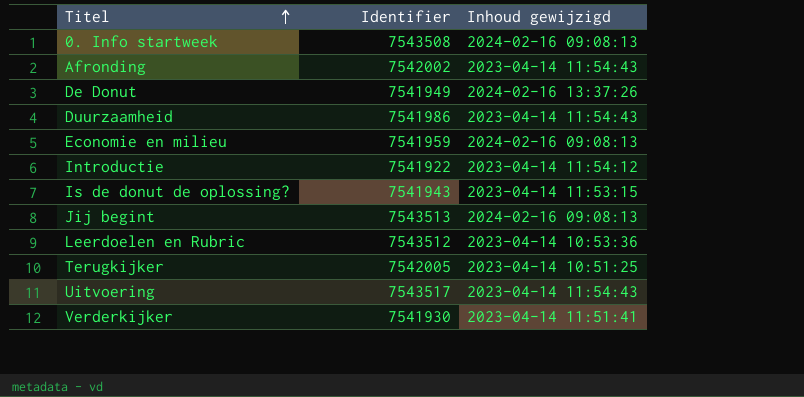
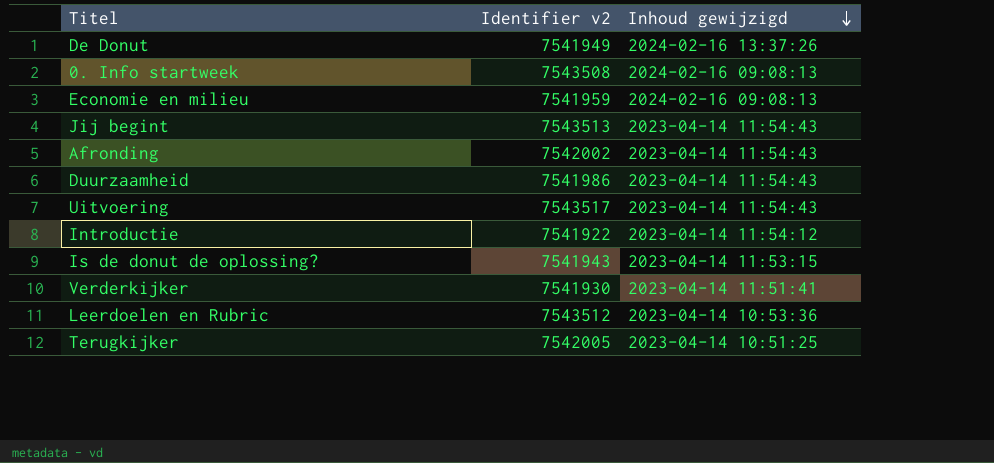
row order: Titel ascending -> Inhoud gewijzigd descending
column name: Identifier -> Identifier v2
Jij begint | Inhoud gewijzigd: 2024-02-16 09:08:13 -> 2023-04-14 11:54:43

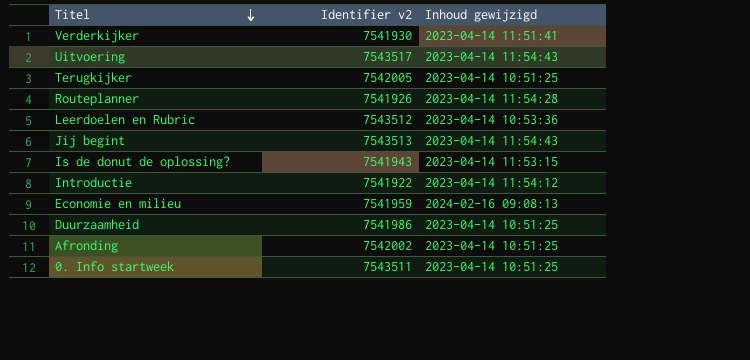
row order: Inhoud gewijzigd descending -> Titel descending
row De Donut: 7541949 | 2024-02-16 13:37:26 -> none
row Routeplanner: none -> 7541926 | 2023-04-14 11:54:28
Duurzaamheid | Inhoud gewijzigd: 2023-04-14 11:54:43 -> 2023-04-14 10:51:25
Afronding | Inhoud gewijzigd: 2023-04-14 11:54:43 -> 2023-04-14 10:51:25
0. Info startweek | Identifier v2: 7543508 -> 7543511
0. Info startweek | Inhoud gewijzigd: 2024-02-16 09:08:13 -> 2023-04-14 10:51:25

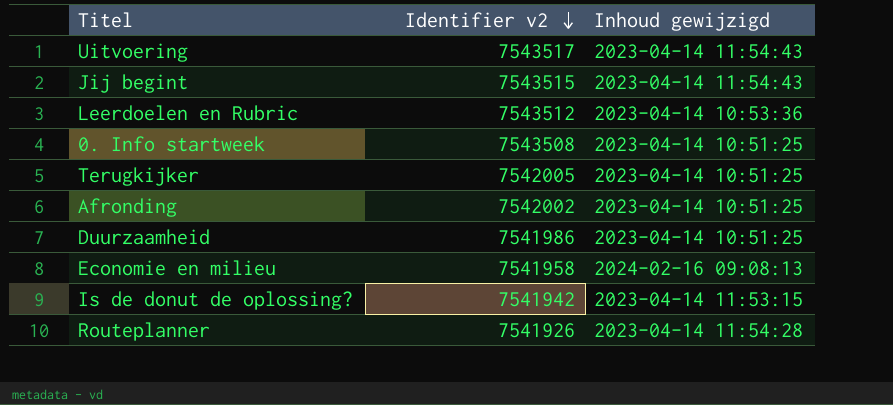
row order: Titel descending -> Identifier v2 descending
row Verderkijker: 7541930 | 2023-04-14 11:51:41 -> none
row Introductie: 7541922 | 2023-04-14 11:54:12 -> none
Jij begint | Identifier v2: 7543513 -> 7543515
0. Info startweek | Identifier v2: 7543511 -> 7543508
Economie en milieu | Identifier v2: 7541959 -> 7541958
Is de donut de oplossing? | Identifier v2: 7541943 -> 7541942

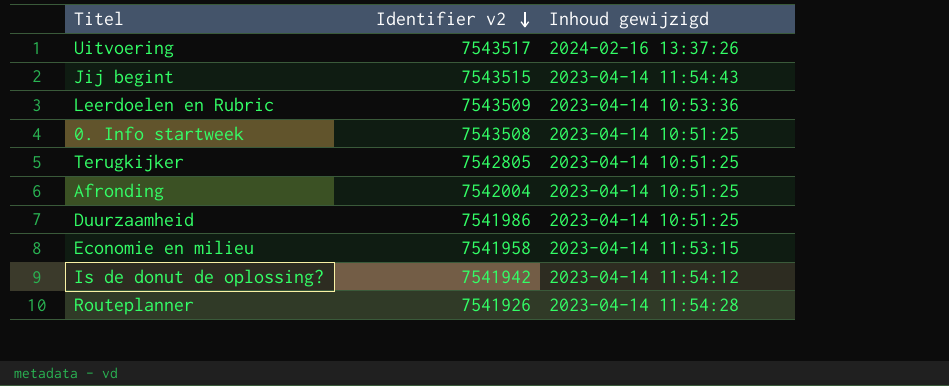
Uitvoering | Inhoud gewijzigd: 2023-04-14 11:54:43 -> 2024-02-16 13:37:26
Leerdoelen en Rubric | Identifier v2: 7543512 -> 7543509
Terugkijker | Identifier v2: 7542005 -> 7542805
Afronding | Identifier v2: 7542002 -> 7542004
Economie en milieu | Inhoud gewijzigd: 2024-02-16 09:08:13 -> 2023-04-14 11:53:15
Is de donut de oplossing? | Inhoud gewijzigd: 2023-04-14 11:53:15 -> 2023-04-14 11:54:12

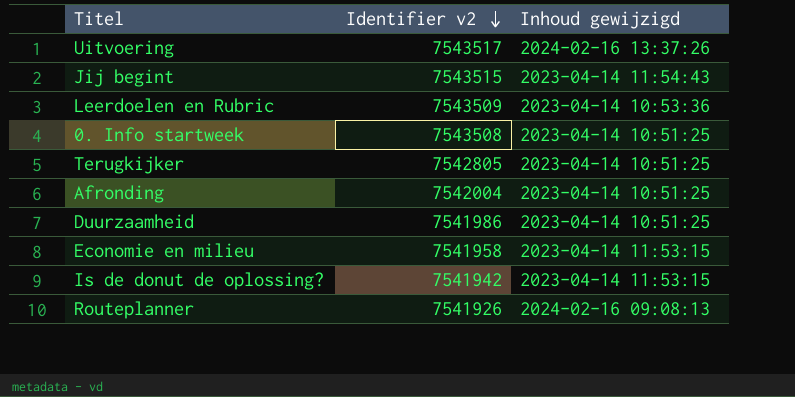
Is de donut de oplossing? | Inhoud gewijzigd: 2023-04-14 11:54:12 -> 2023-04-14 11:53:15
Routeplanner | Inhoud gewijzigd: 2023-04-14 11:54:28 -> 2024-02-16 09:08:13

